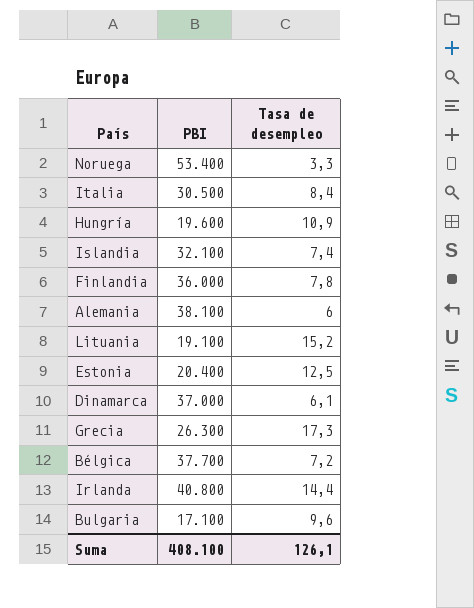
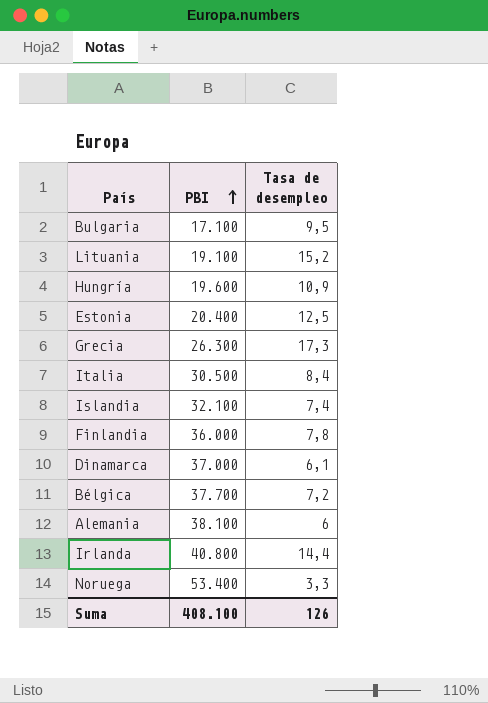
row order: none -> PBI ascending
Bulgaria | Tasa de desempleo: 9,6 -> 9,5
Suma | Tasa de desempleo: 126,1 -> 126

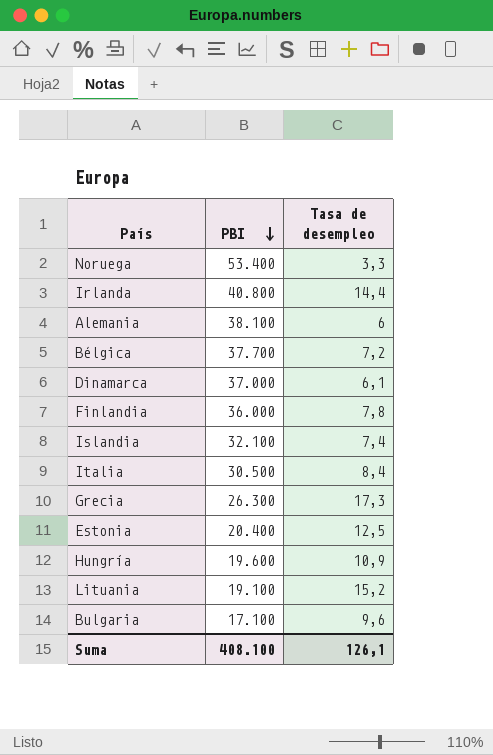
row order: PBI ascending -> PBI descending
Bulgaria | Tasa de desempleo: 9,5 -> 9,6
Suma | Tasa de desempleo: 126 -> 126,1

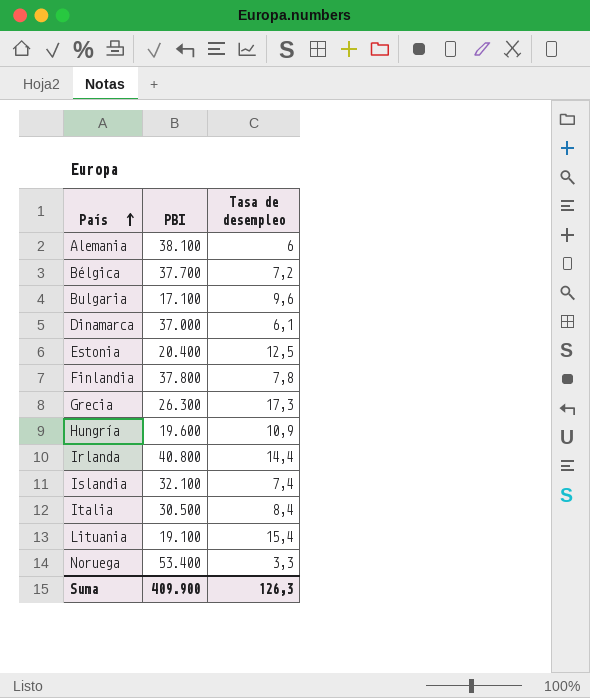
row order: PBI descending -> País ascending
Finlandia | PBI: 36.000 -> 37.800
Lituania | Tasa de desempleo: 15,2 -> 15,4
Suma | PBI: 408.100 -> 409.900
Suma | Tasa de desempleo: 126,1 -> 126,3

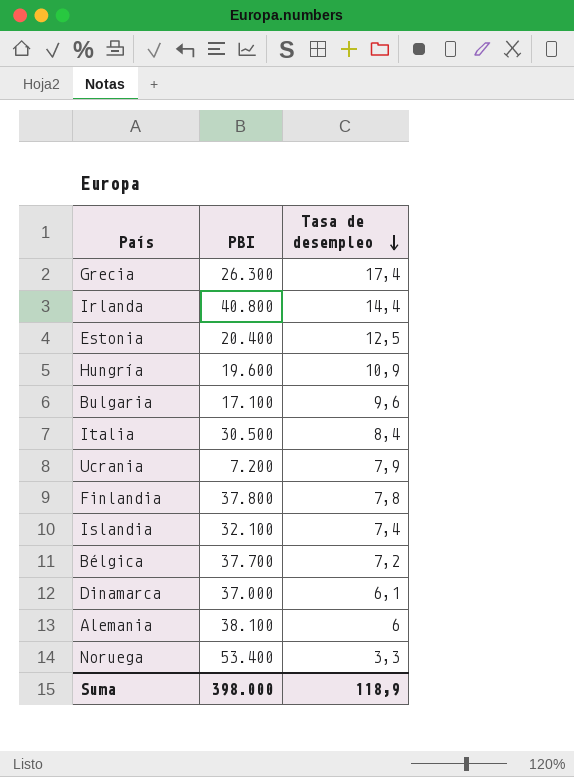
row order: País ascending -> Tasa de desempleo descending
row Lituania: 19.100 | 15,4 -> none
Grecia | Tasa de desempleo: 17,3 -> 17,4
row Ucrania: none -> 7.200 | 7,9
Suma | PBI: 409.900 -> 398.000
Suma | Tasa de desempleo: 126,3 -> 118,9

